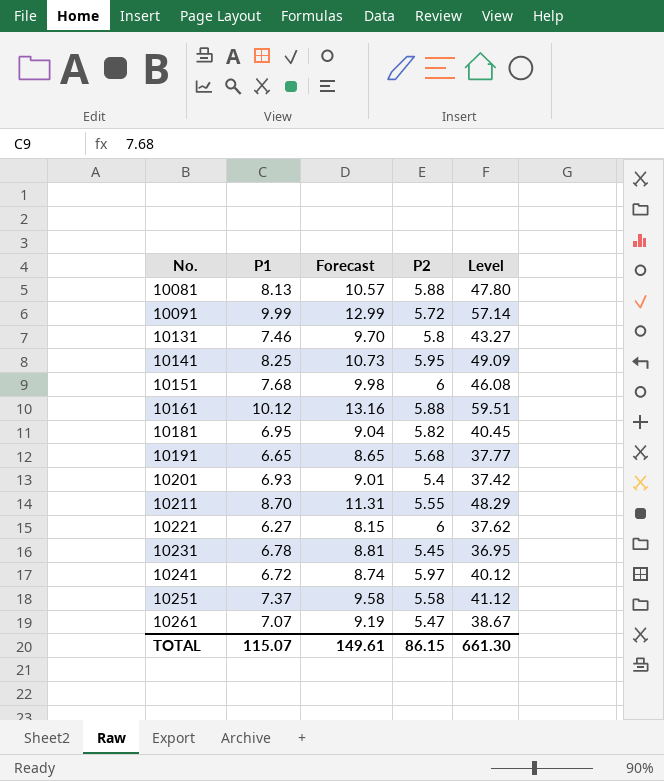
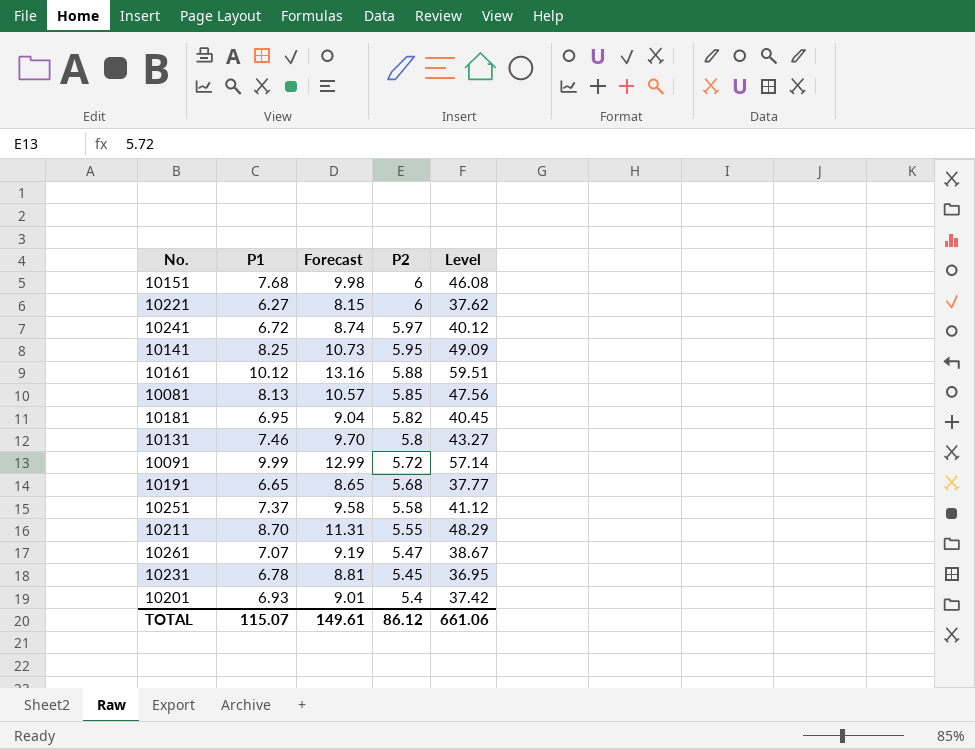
row order: No. ascending -> P2 descending
10081 | P2: 5.88 -> 5.85
10081 | Level: 47.80 -> 47.56
TOTAL | P2: 86.15 -> 86.12
TOTAL | Level: 661.30 -> 661.06

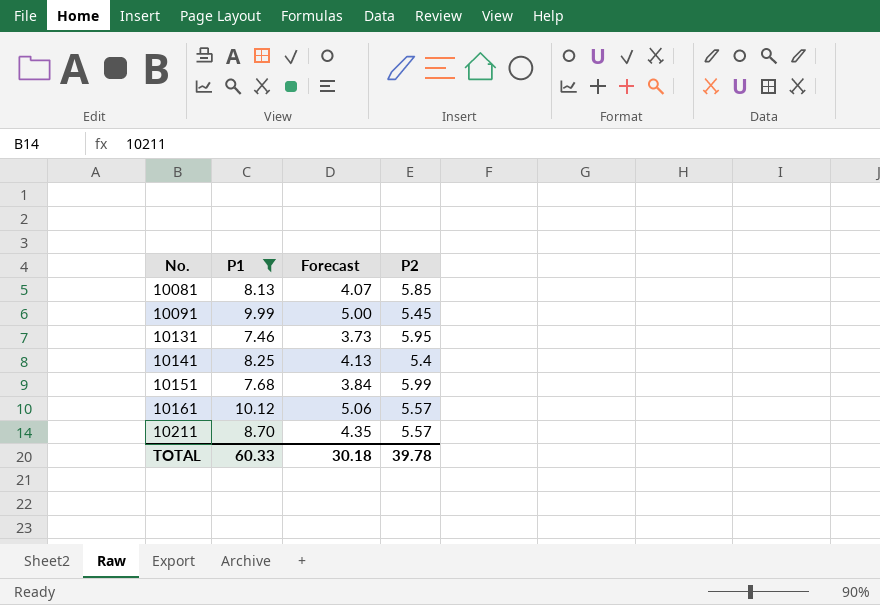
filter: none -> P1 >= 7.46
row order: P2 descending -> No. ascending
column Level | formula: [P1] * [P2] -> none
column Forecast | formula: [P1] * 1.3 -> [P1] * 0.5
10091 | P2: 5.72 -> 5.45
10131 | P2: 5.8 -> 5.95
10141 | P2: 5.95 -> 5.4
10151 | P2: 6 -> 5.99
10161 | P2: 5.88 -> 5.57
10211 | P2: 5.55 -> 5.57
TOTAL | P1: 115.07 -> 60.33
TOTAL | Forecast: 149.61 -> 30.18
TOTAL | P2: 86.12 -> 39.78

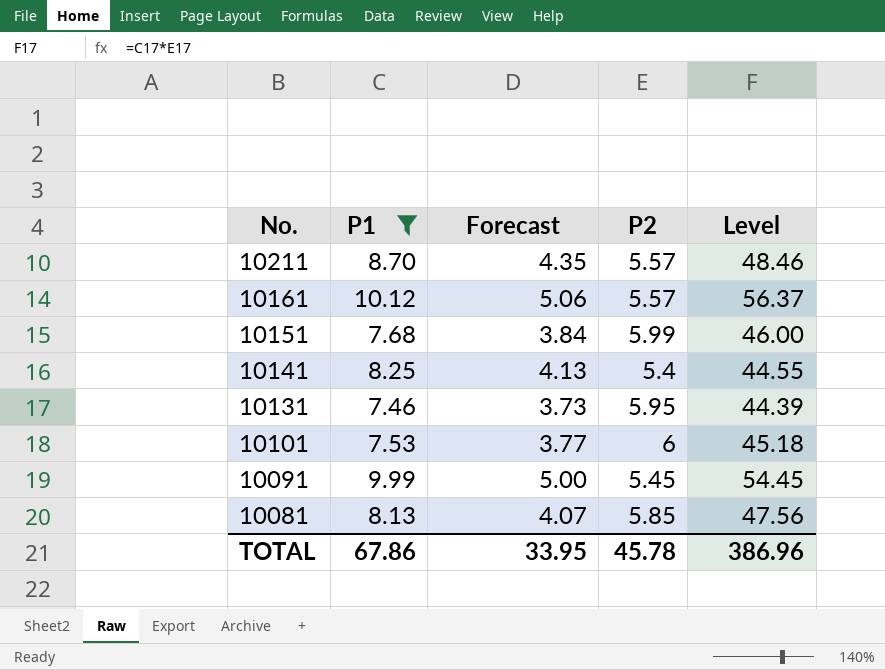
row order: No. ascending -> No. descending
column Level | formula: none -> [P1] * [P2]
row 10101: none -> 7.53 | 3.77 | 6 | 45.18
TOTAL | P1: 60.33 -> 67.86
TOTAL | Forecast: 30.18 -> 33.95
TOTAL | P2: 39.78 -> 45.78

